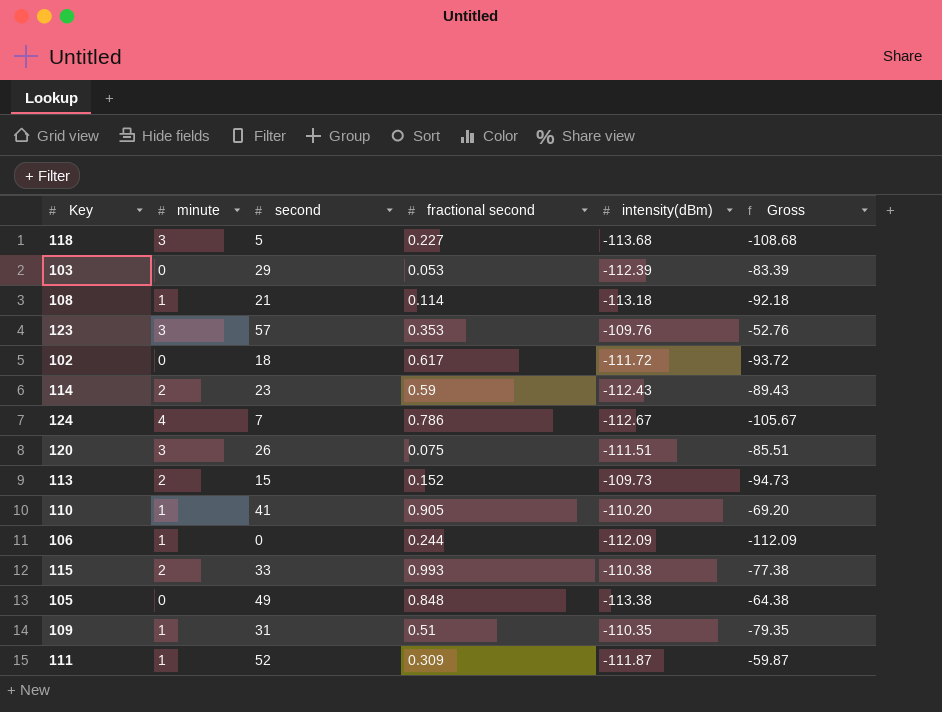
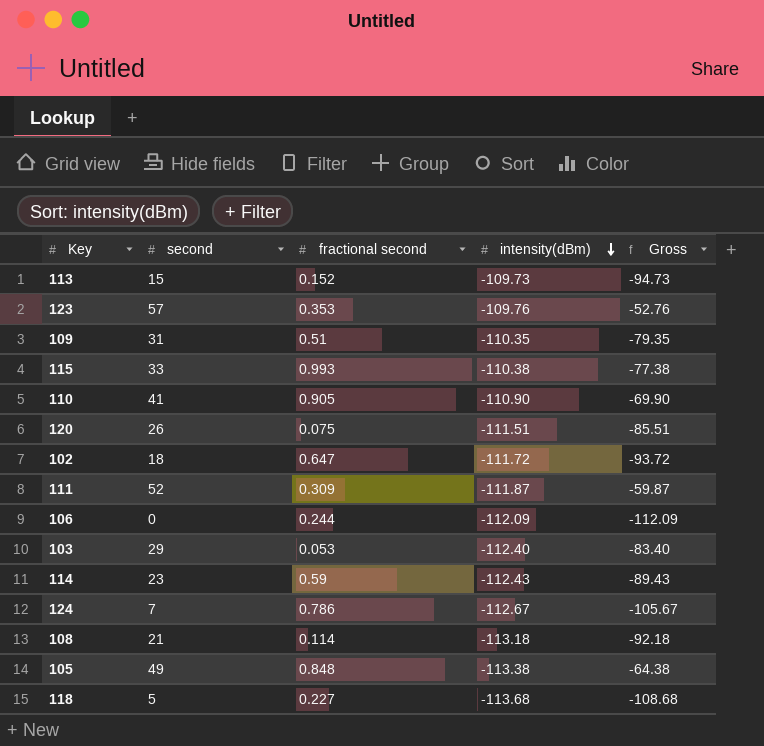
row order: none -> intensity(dBm) descending
column minute | position: 2 -> none
110 | intensity(dBm): -110.20 -> -110.90
110 | Gross: -69.20 -> -69.90
102 | fractional second: 0.617 -> 0.647
103 | intensity(dBm): -112.39 -> -112.40
103 | Gross: -83.39 -> -83.40

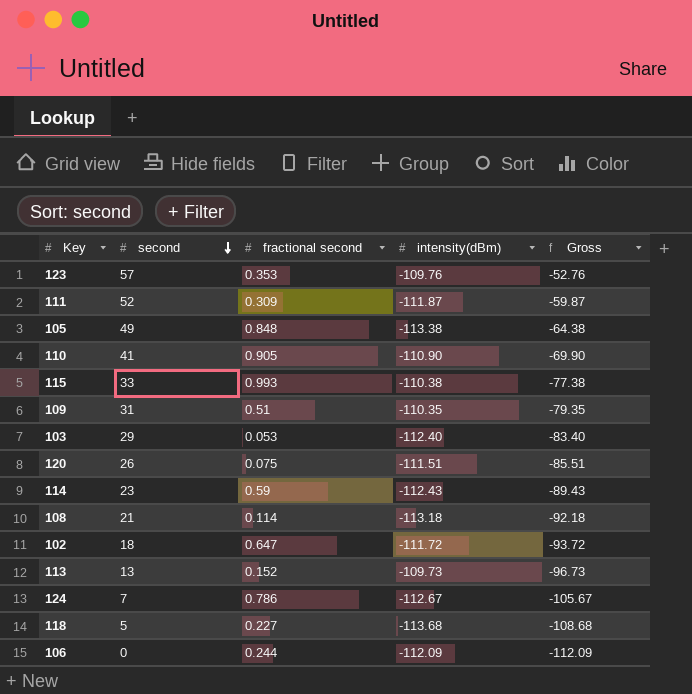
row order: intensity(dBm) descending -> second descending
113 | second: 15 -> 13
113 | Gross: -94.73 -> -96.73

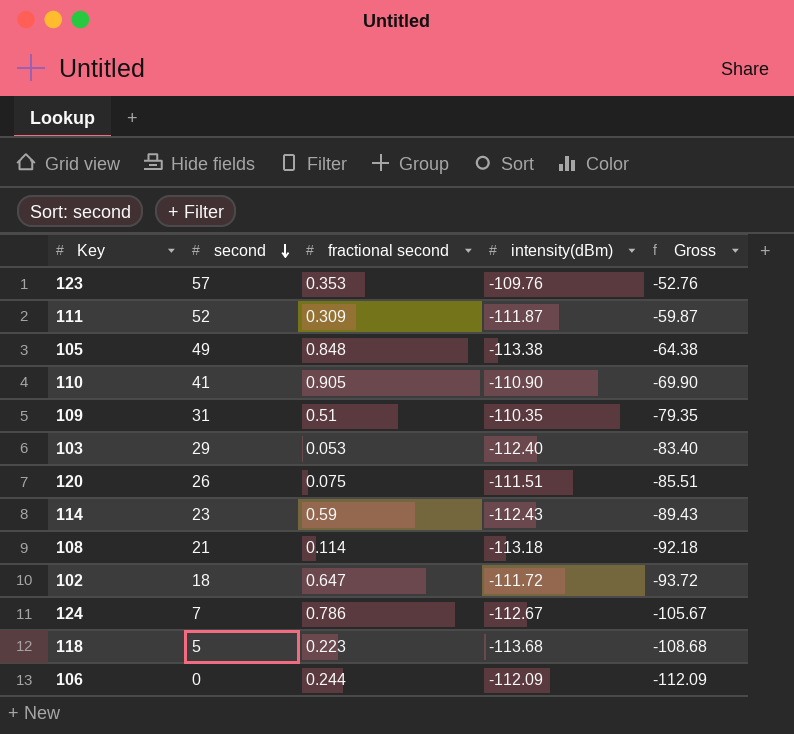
row 115: 33 | 0.993 | -110.38 | -77.38 -> none
row 113: 13 | 0.152 | -109.73 | -96.73 -> none
118 | fractional second: 0.227 -> 0.223

